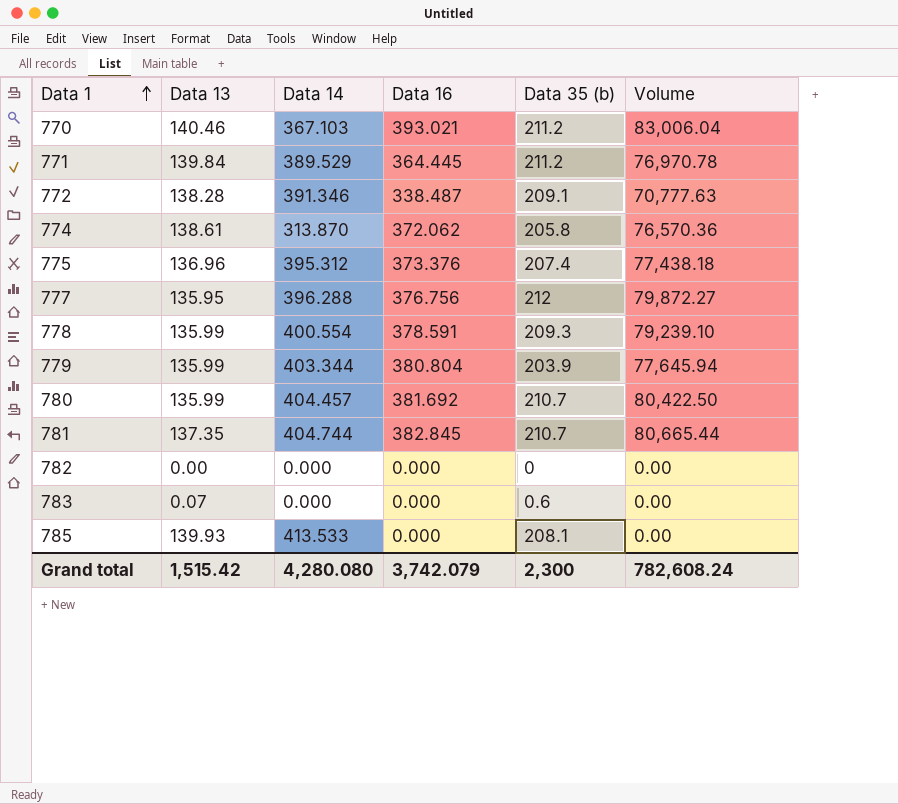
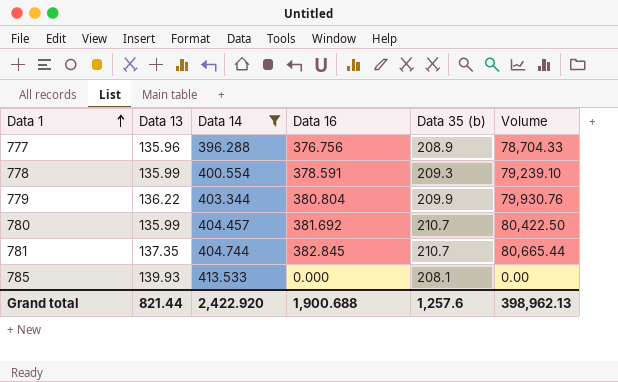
filter: none -> Data 14 >= 396.288
777 | Data 13: 135.95 -> 135.96
777 | Data 35 (b): 212 -> 208.9
777 | Volume: 79,872.27 -> 78,704.33
779 | Data 13: 135.99 -> 136.22
779 | Data 35 (b): 203.9 -> 209.9
779 | Volume: 77,645.94 -> 79,930.76
Grand total | Data 13: 1,515.42 -> 821.44
Grand total | Data 14: 4,280.080 -> 2,422.920
Grand total | Data 16: 3,742.079 -> 1,900.688
Grand total | Data 35 (b): 2,300 -> 1,257.6
Grand total | Volume: 782,608.24 -> 398,962.13

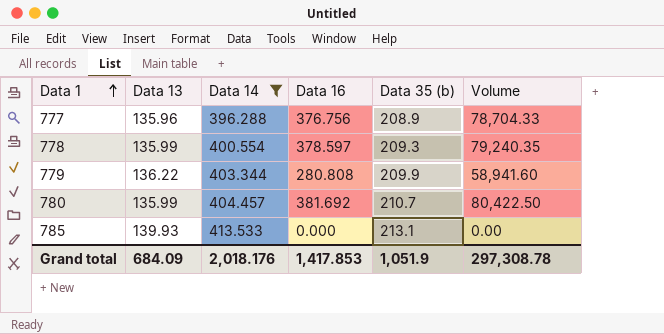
row 781: 137.35 | 404.744 | 382.845 | 210.7 | 80,665.44 -> none
778 | Data 16: 378.591 -> 378.597
778 | Volume: 79,239.10 -> 79,240.35
779 | Data 16: 380.804 -> 280.808
779 | Volume: 79,930.76 -> 58,941.60
785 | Data 35 (b): 208.1 -> 213.1
Grand total | Data 13: 821.44 -> 684.09
Grand total | Data 14: 2,422.920 -> 2,018.176
Grand total | Data 16: 1,900.688 -> 1,417.853
Grand total | Data 35 (b): 1,257.6 -> 1,051.9
Grand total | Volume: 398,962.13 -> 297,308.78

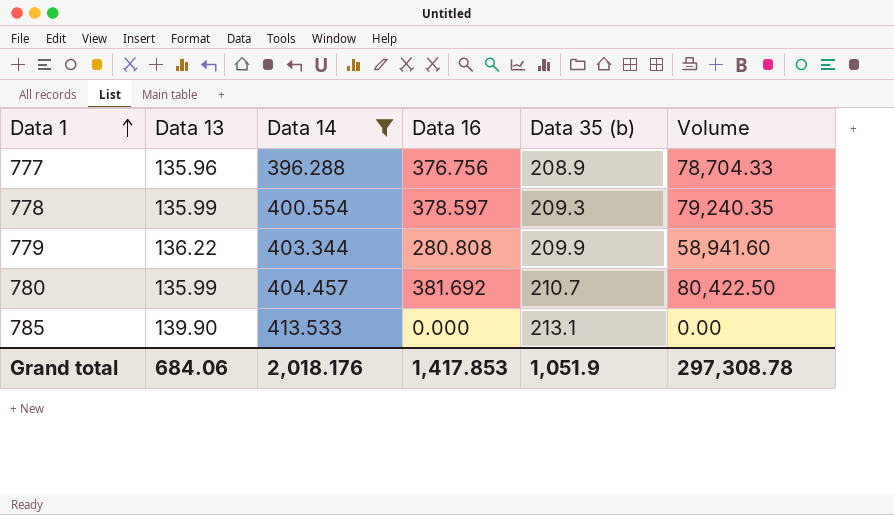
785 | Data 13: 139.93 -> 139.90
Grand total | Data 13: 684.09 -> 684.06

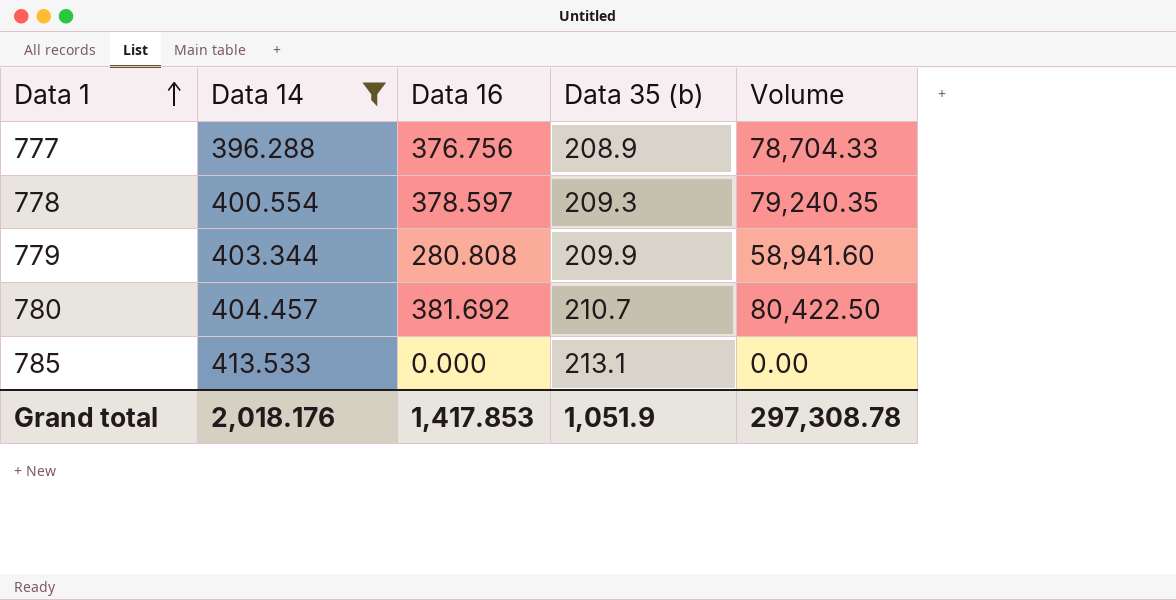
column Data 13 | position: 2 -> none

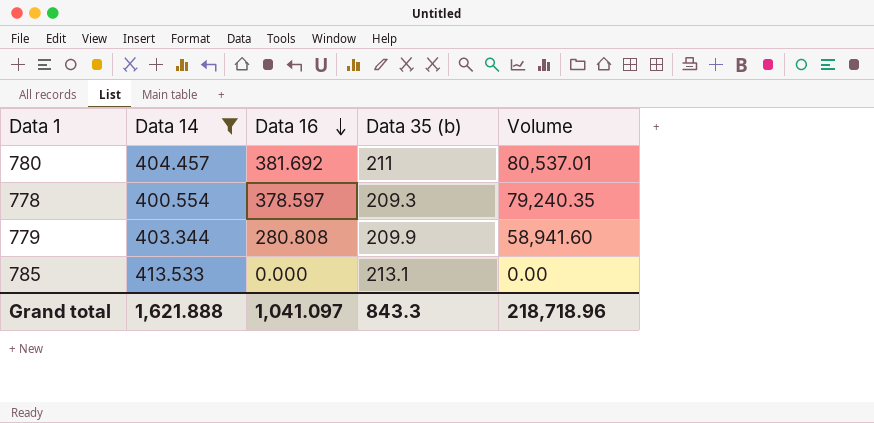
row order: Data 1 ascending -> Data 16 descending
row 777: 396.288 | 376.756 | 208.9 | 78,704.33 -> none
780 | Data 35 (b): 210.7 -> 211
780 | Volume: 80,422.50 -> 80,537.01
Grand total | Data 14: 2,018.176 -> 1,621.888
Grand total | Data 16: 1,417.853 -> 1,041.097
Grand total | Data 35 (b): 1,051.9 -> 843.3
Grand total | Volume: 297,308.78 -> 218,718.96

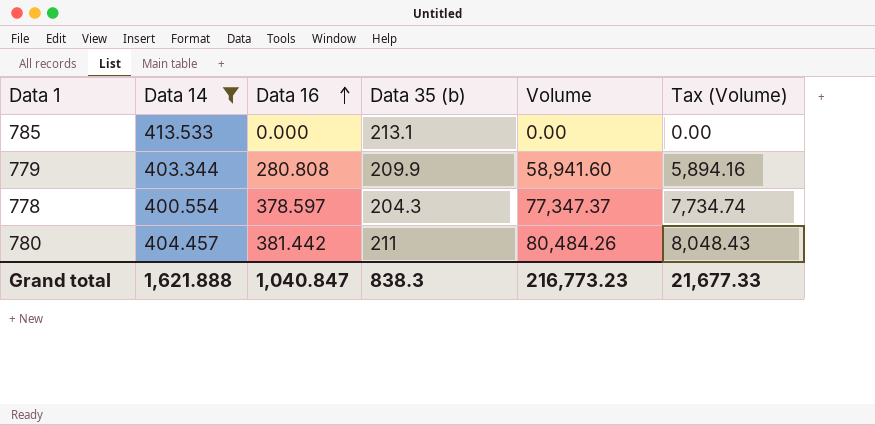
row order: Data 16 descending -> Data 16 ascending
column Tax (Volume) | formula: none -> [Volume] * 0.1
778 | Data 35 (b): 209.3 -> 204.3
778 | Volume: 79,240.35 -> 77,347.37
780 | Data 16: 381.692 -> 381.442
780 | Volume: 80,537.01 -> 80,484.26
Grand total | Data 16: 1,041.097 -> 1,040.847
Grand total | Data 35 (b): 843.3 -> 838.3
Grand total | Volume: 218,718.96 -> 216,773.23

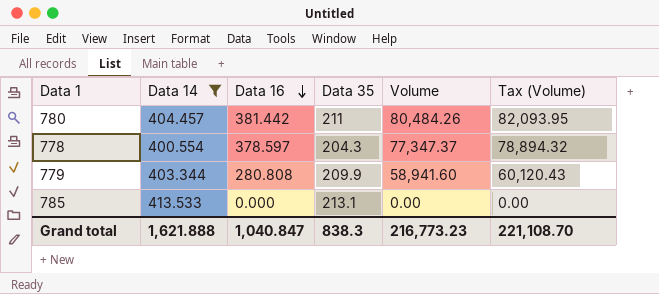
row order: Data 16 ascending -> Data 16 descending
column name: Data 35 (b) -> Data 35
column Tax (Volume) | formula: [Volume] * 0.1 -> [Volume] * 1.02
Grand total | Tax (Volume): 21,677.33 -> 221,108.70

